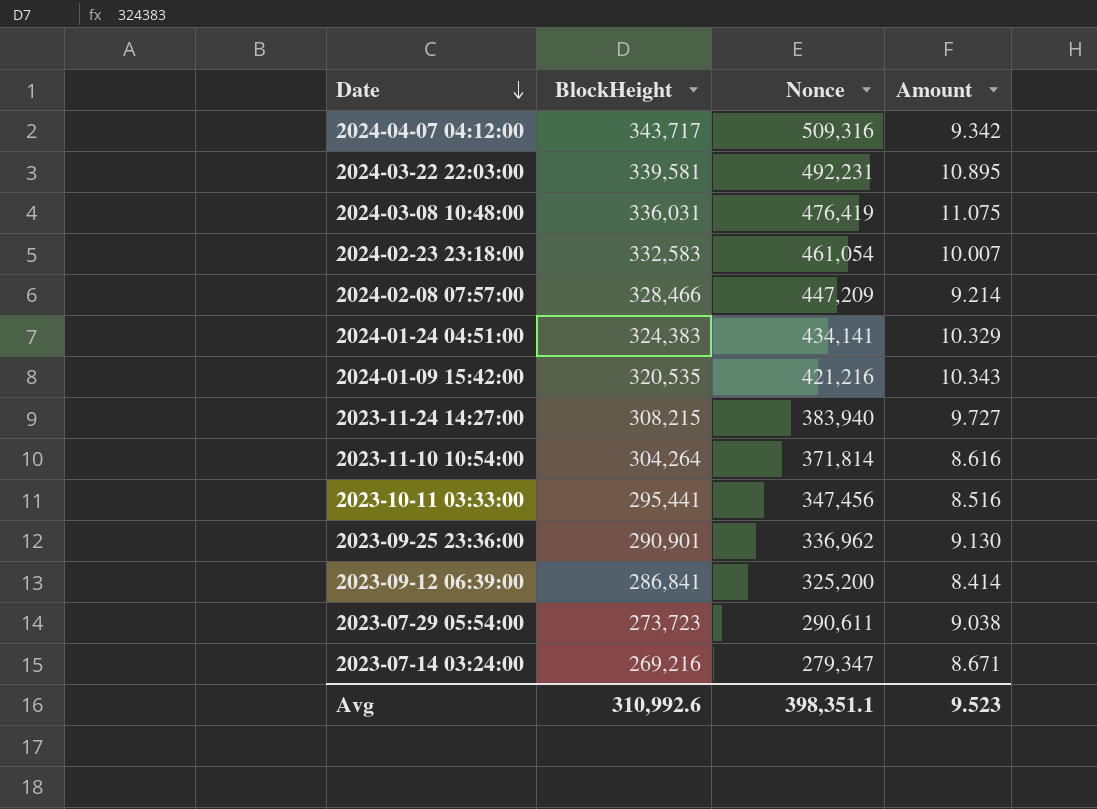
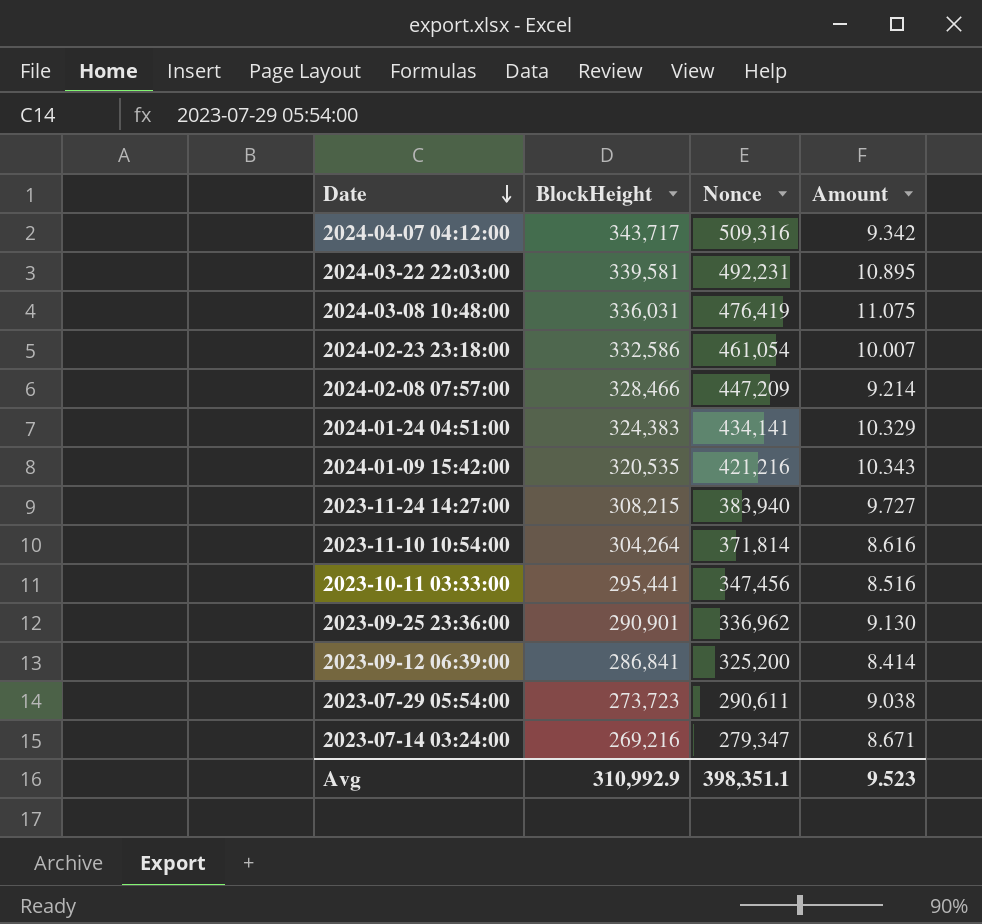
2024-02-23 23:18:00 | BlockHeight: 332,583 -> 332,586
Avg | BlockHeight: 310,992.6 -> 310,992.9

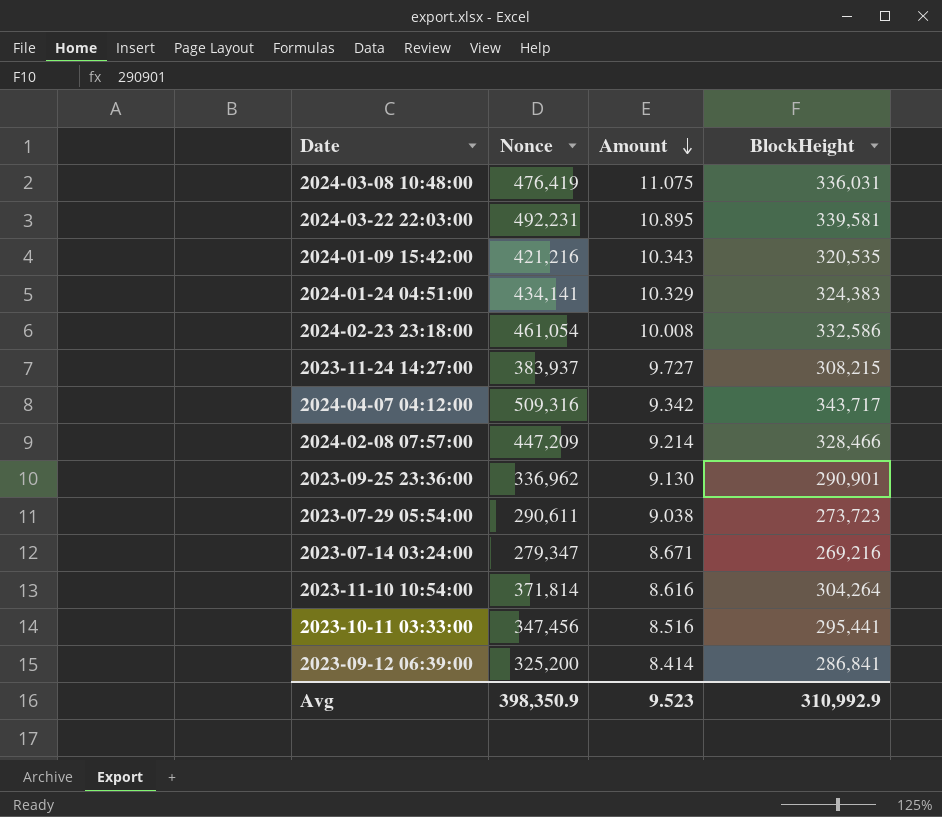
row order: Date descending -> Amount descending
column BlockHeight | position: 2 -> 4
2024-02-23 23:18:00 | Amount: 10.007 -> 10.008
2023-11-24 14:27:00 | Nonce: 383,940 -> 383,937
Avg | Nonce: 398,351.1 -> 398,350.9

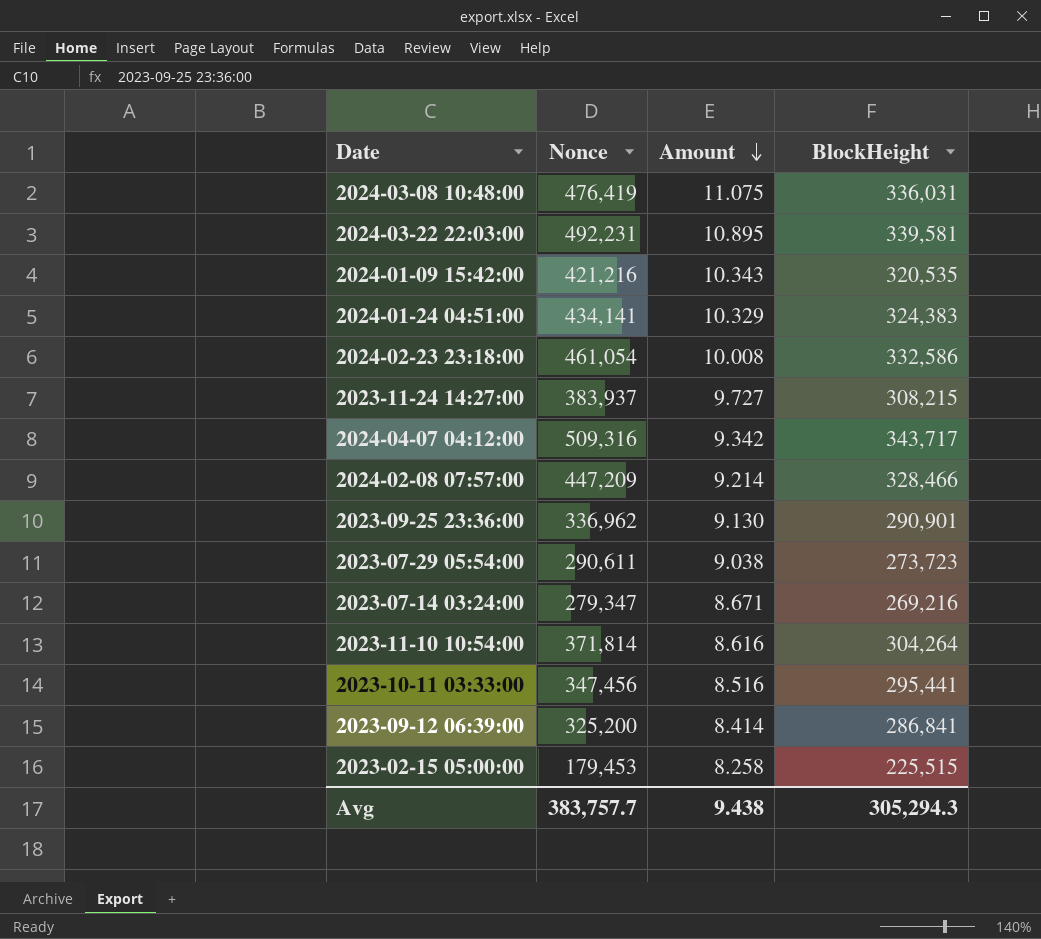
row 2023-02-15 05:00:00: none -> 179,453 | 8.258 | 225,515
Avg | Nonce: 398,350.9 -> 383,757.7
Avg | Amount: 9.523 -> 9.438
Avg | BlockHeight: 310,992.9 -> 305,294.3

